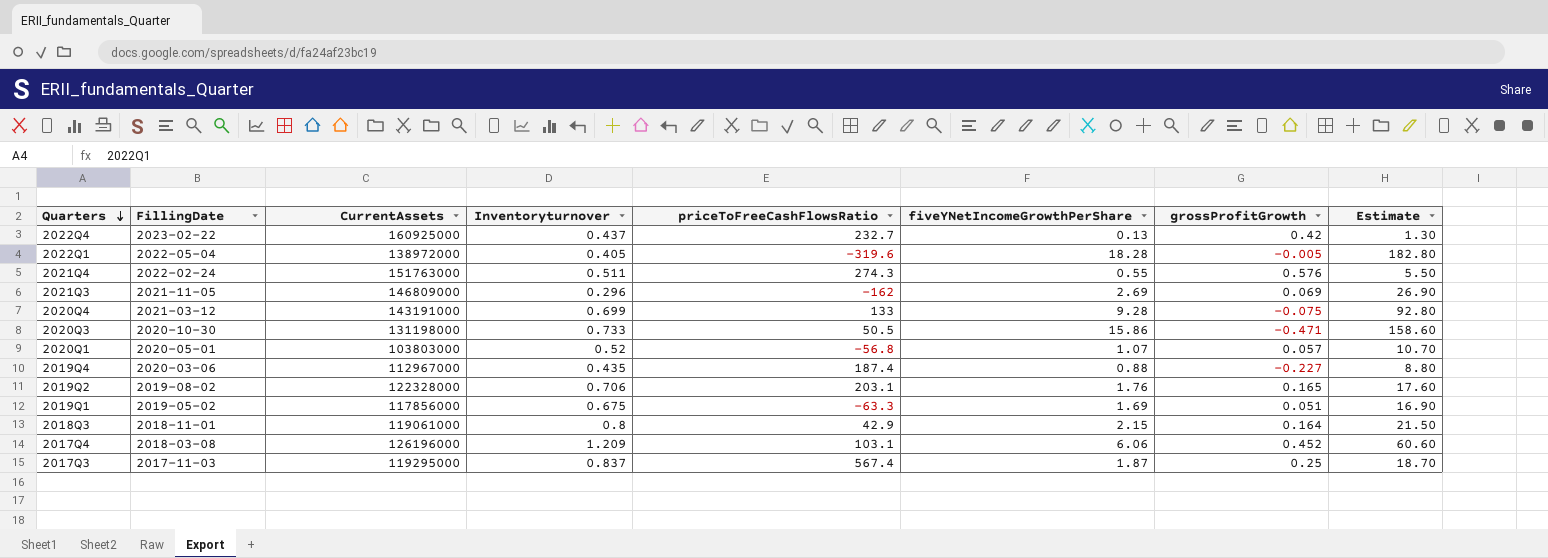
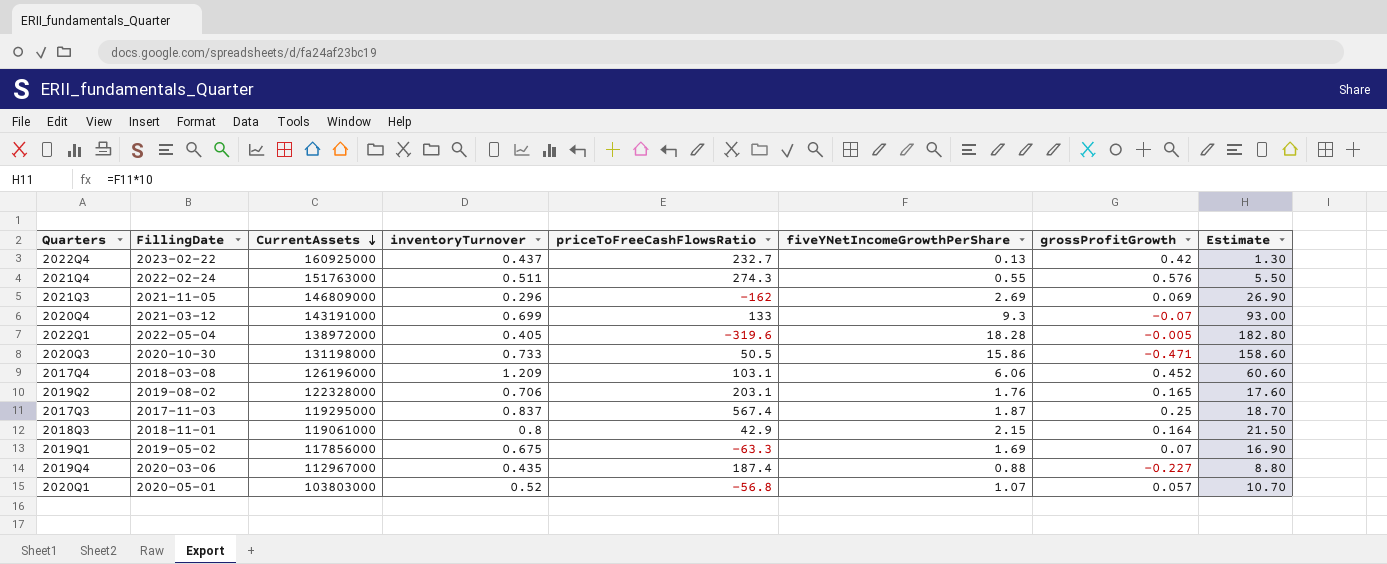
row order: Quarters descending -> CurrentAssets descending
column name: Inventoryturnover -> inventoryTurnover
2020Q4 | fiveYNetIncomeGrowthPerShare: 9.28 -> 9.3
2020Q4 | grossProfitGrowth: -0.075 -> -0.07
2020Q4 | Estimate: 92.80 -> 93.00
2019Q1 | grossProfitGrowth: 0.051 -> 0.07

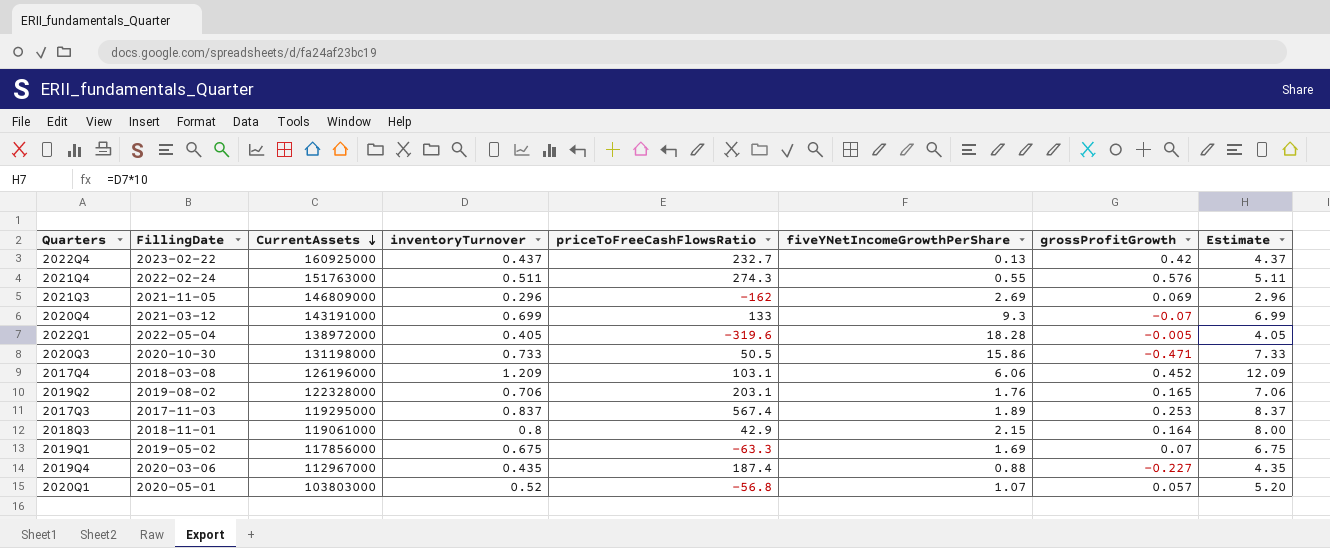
column Estimate | formula: [fiveYNetIncomeGrowthPerShare] * 10 -> [inventoryTurnover] * 10
2017Q3 | fiveYNetIncomeGrowthPerShare: 1.87 -> 1.89
2017Q3 | grossProfitGrowth: 0.25 -> 0.253

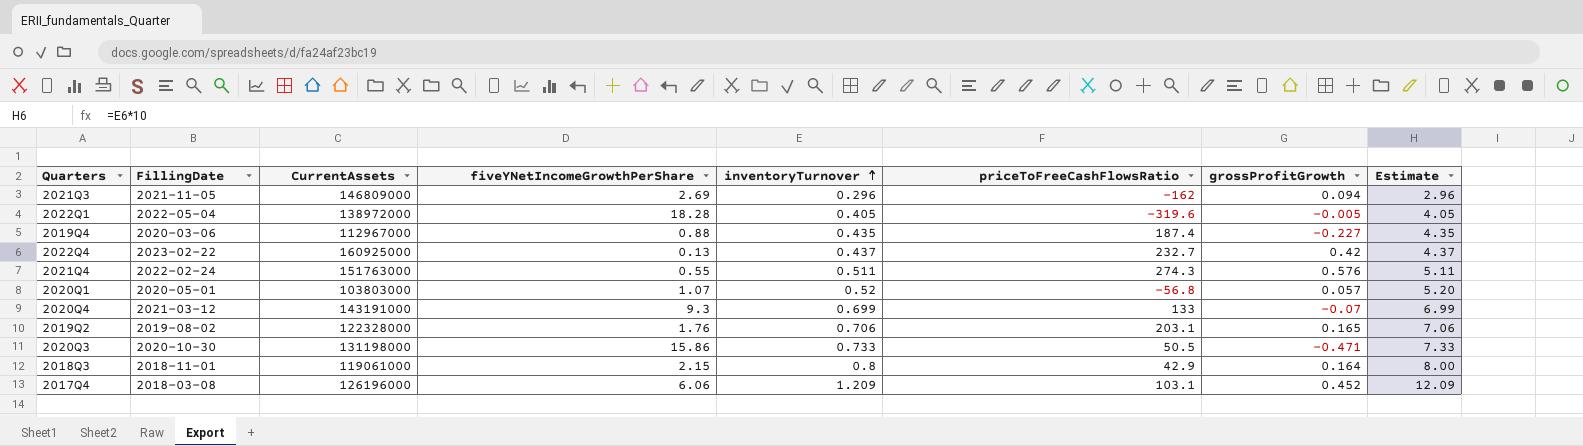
row order: CurrentAssets descending -> inventoryTurnover ascending
column fiveYNetIncomeGrowthPerShare | position: 6 -> 4
row 2017Q3: 2017-11-03 | 119295000 | 0.837 | 567.4 | 1.89 | 0.253 | 8.37 -> none
row 2019Q1: 2019-05-02 | 117856000 | 0.675 | -63.3 | 1.69 | 0.07 | 6.75 -> none
2021Q3 | grossProfitGrowth: 0.069 -> 0.094

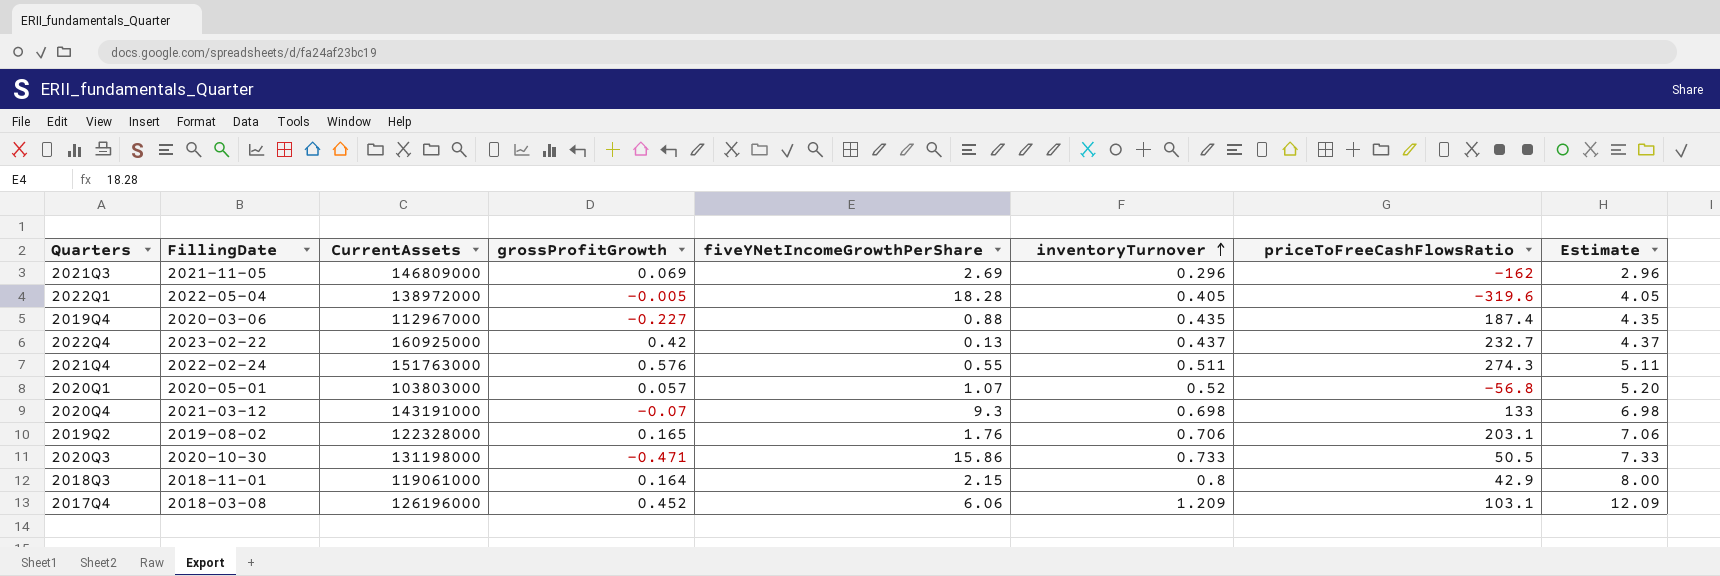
column grossProfitGrowth | position: 7 -> 4
2021Q3 | grossProfitGrowth: 0.094 -> 0.069
2020Q4 | inventoryTurnover: 0.699 -> 0.698
2020Q4 | Estimate: 6.99 -> 6.98

